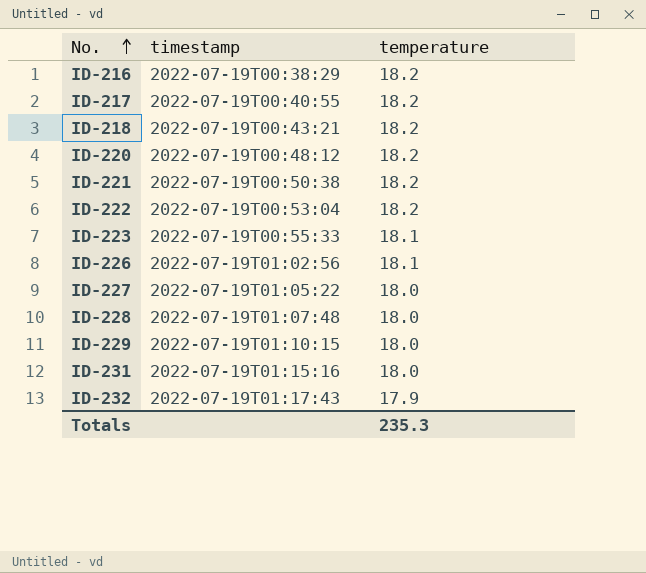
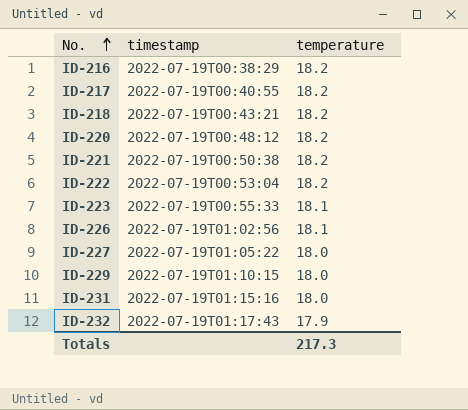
row ID-228: 2022-07-19T01:07:48 | 18.0 -> none
Totals | temperature: 235.3 -> 217.3

